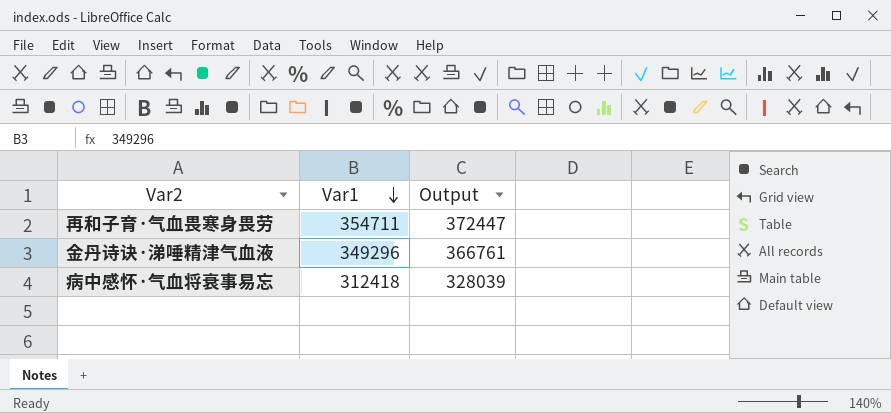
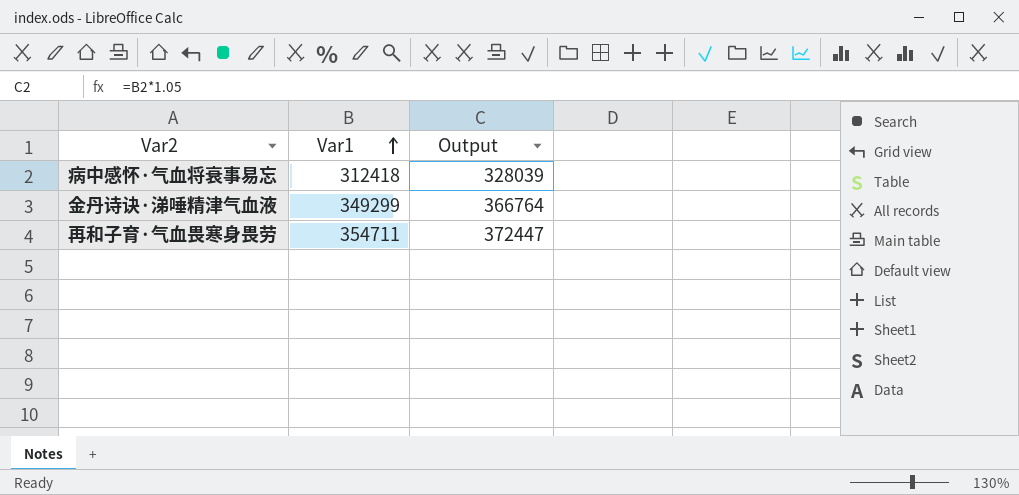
row order: Var1 descending -> Var1 ascending
金丹诗诀·涕唾精津气血液 | Var1: 349296 -> 349299
金丹诗诀·涕唾精津气血液 | Output: 366761 -> 366764

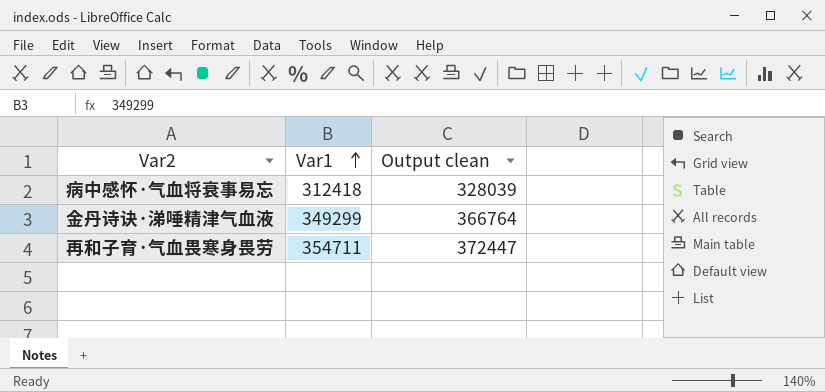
column name: Output -> Output clean

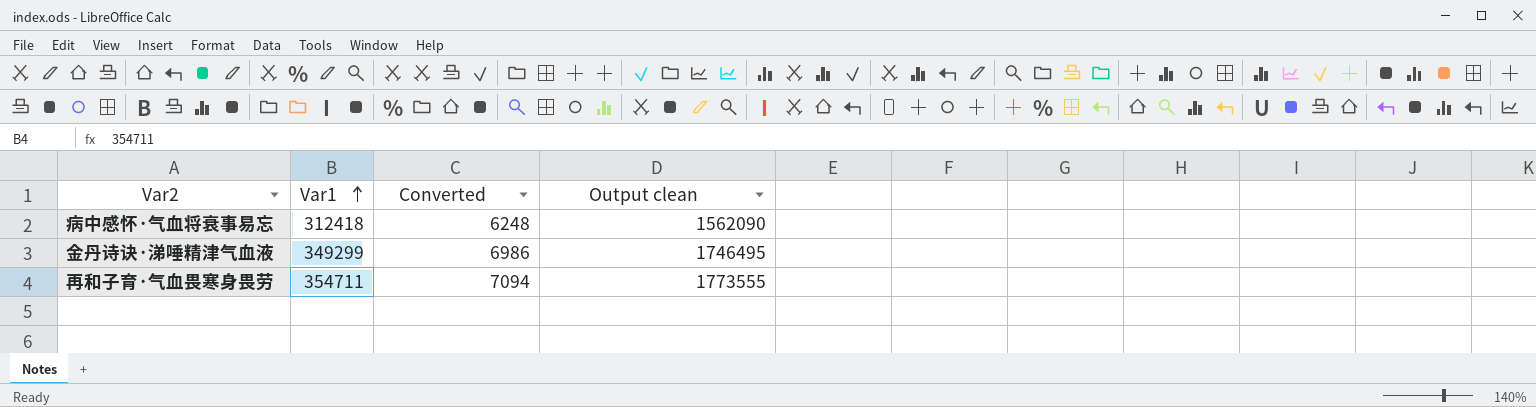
column Converted | formula: none -> [Var1] * 0.02
column Output clean | formula: [Var1] * 1.05 -> [Var1] * 5

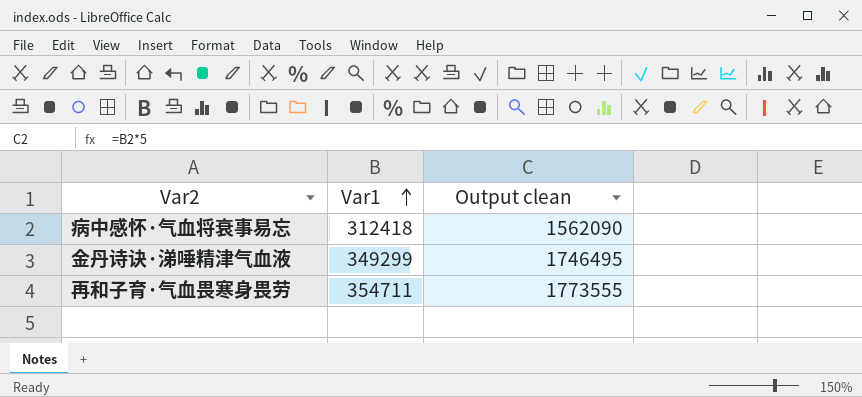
column Converted | formula: [Var1] * 0.02 -> none

